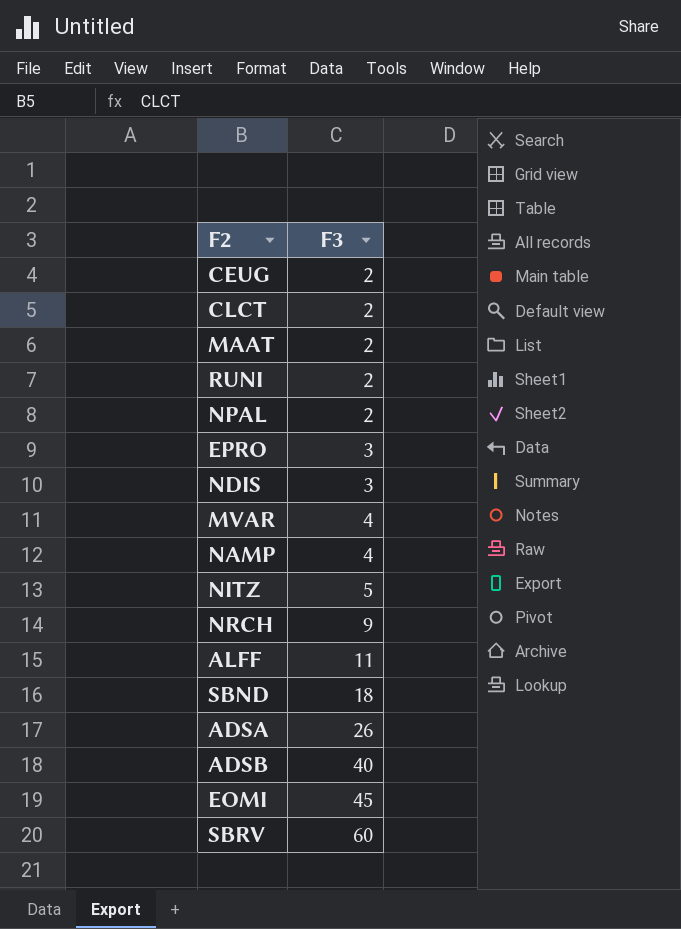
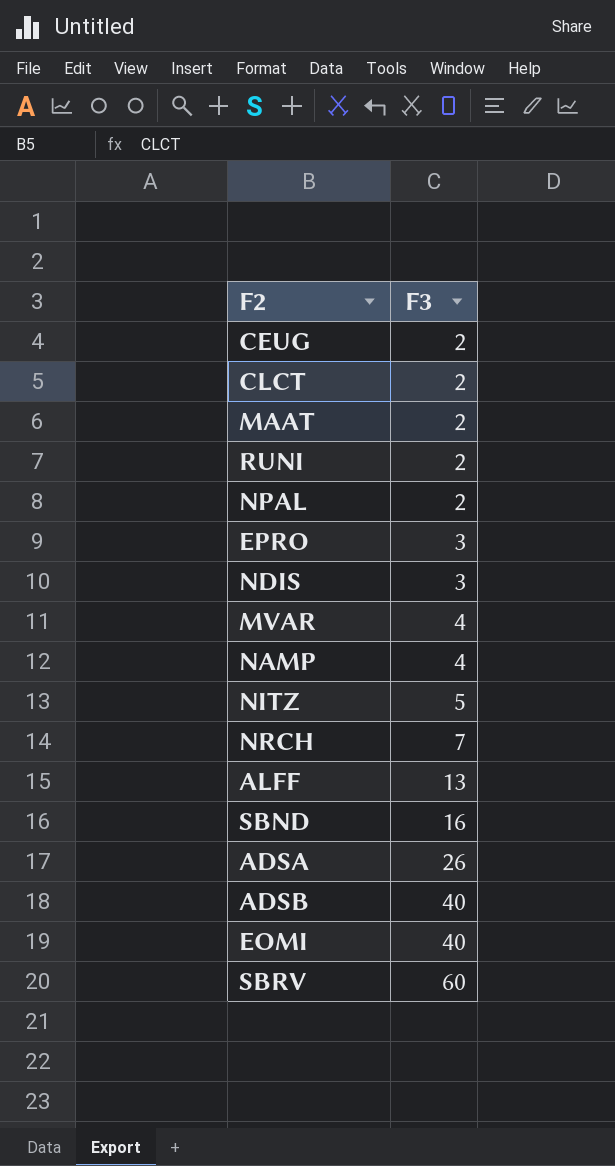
NRCH | F3: 9 -> 7
ALFF | F3: 11 -> 13
SBND | F3: 18 -> 16
EOMI | F3: 45 -> 40

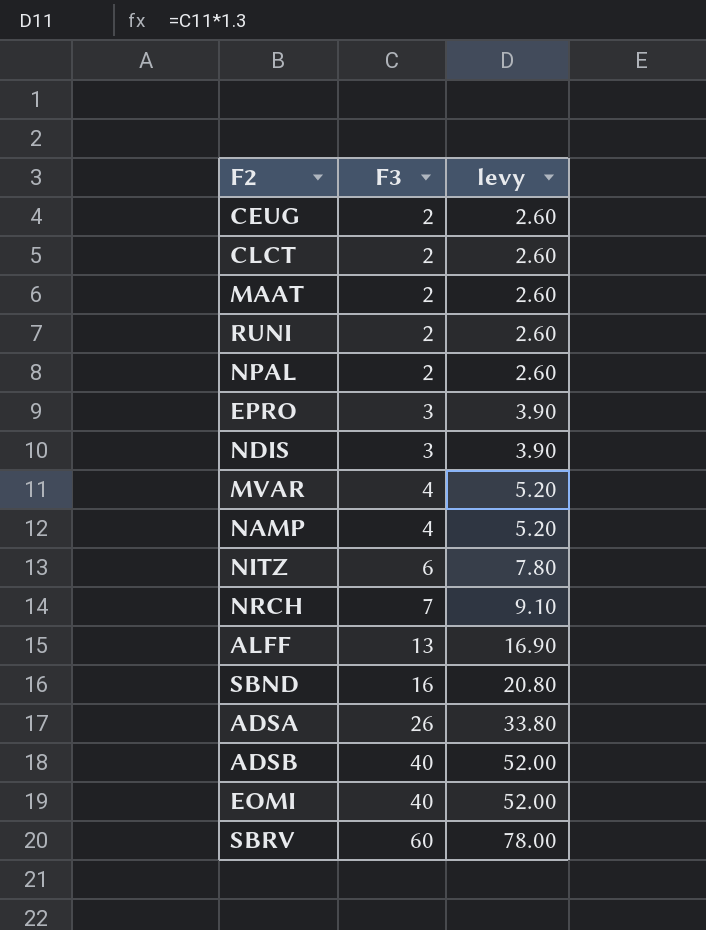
column levy | formula: none -> [F3] * 1.3
NITZ | F3: 5 -> 6

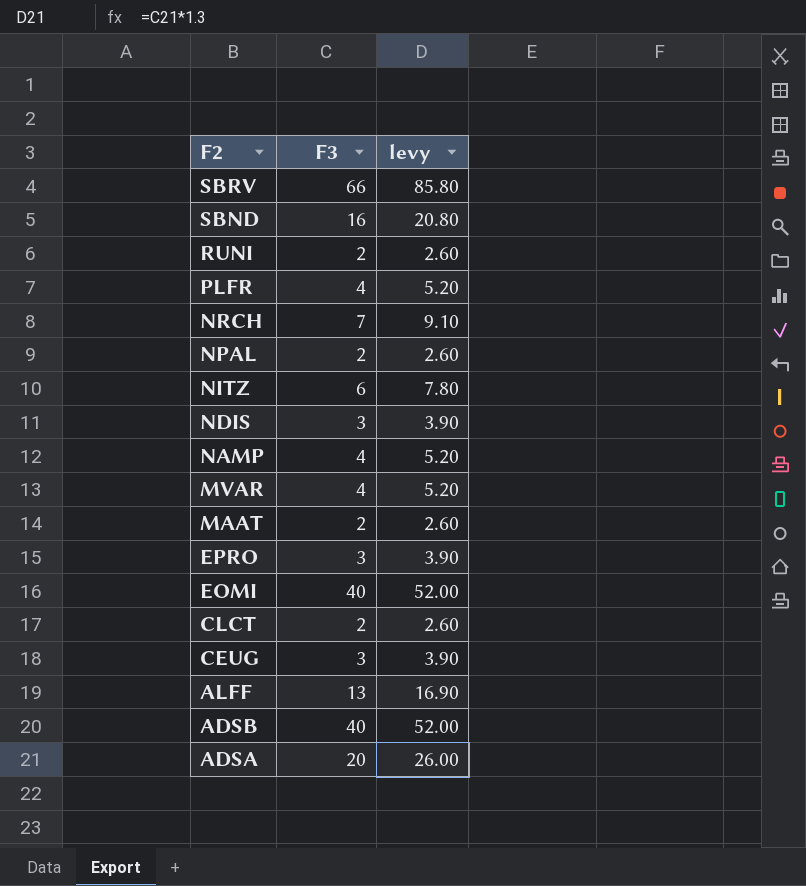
row order: F3 ascending -> F2 descending
SBRV | F3: 60 -> 66
SBRV | levy: 78.00 -> 85.80
row PLFR: none -> 4 | 5.20
CEUG | F3: 2 -> 3
CEUG | levy: 2.60 -> 3.90
ADSA | F3: 26 -> 20
ADSA | levy: 33.80 -> 26.00

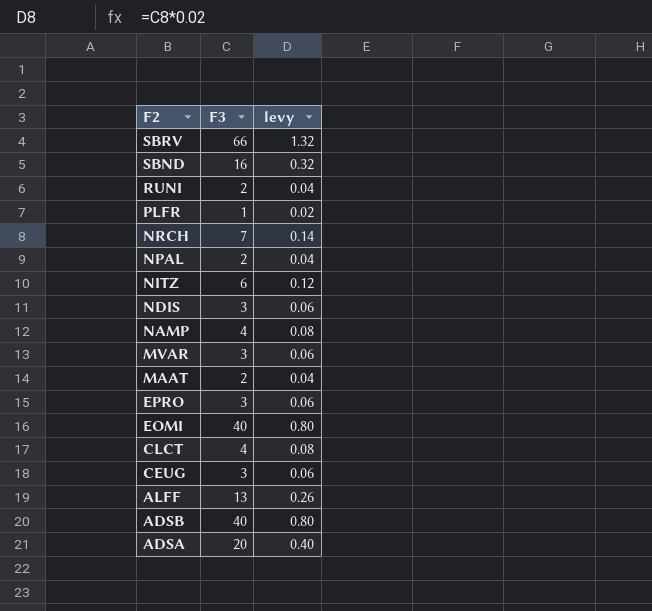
column levy | formula: [F3] * 1.3 -> [F3] * 0.02
PLFR | F3: 4 -> 1
MVAR | F3: 4 -> 3
CLCT | F3: 2 -> 4

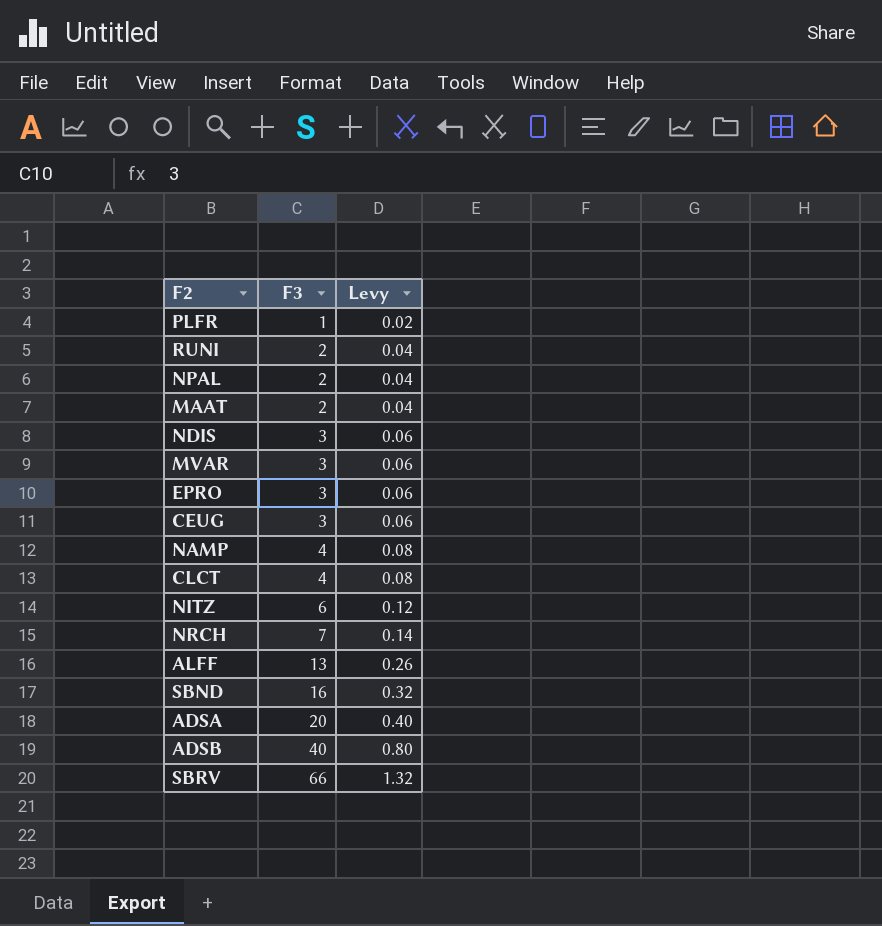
row order: F2 descending -> F3 ascending
column name: levy -> Levy
row EOMI: 40 | 0.80 -> none

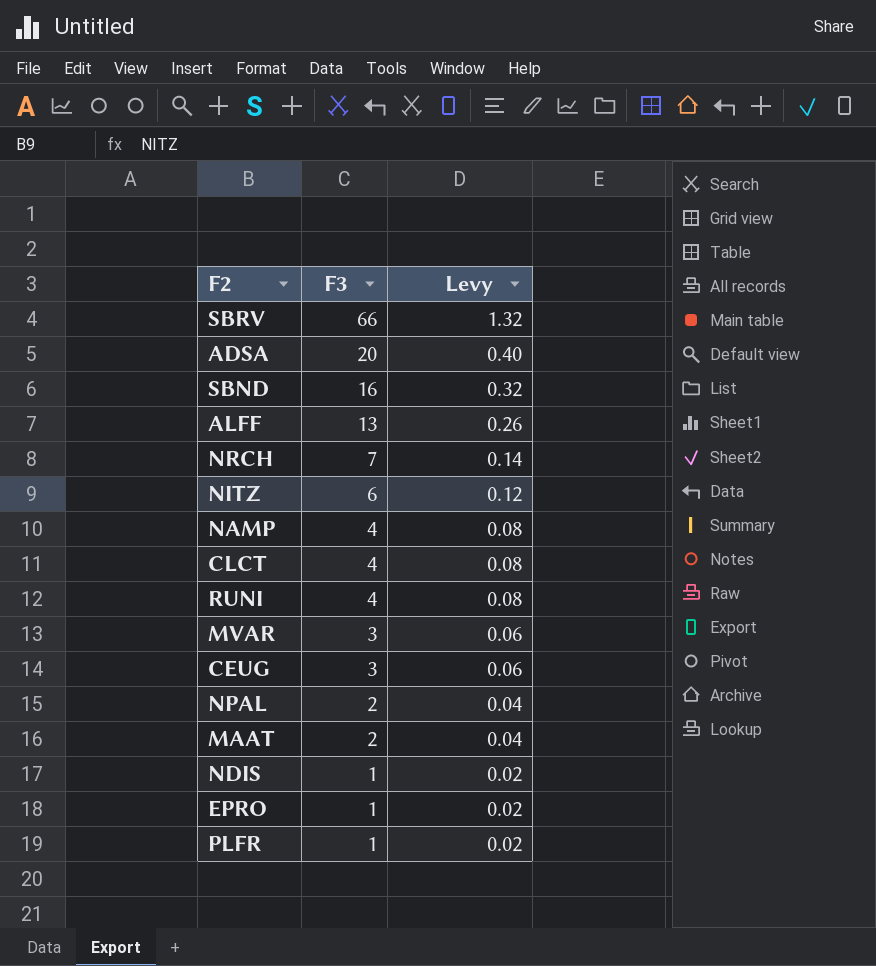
row order: F3 ascending -> F3 descending
row ADSB: 40 | 0.80 -> none
RUNI | F3: 2 -> 4
RUNI | Levy: 0.04 -> 0.08
NDIS | F3: 3 -> 1
NDIS | Levy: 0.06 -> 0.02
EPRO | F3: 3 -> 1
EPRO | Levy: 0.06 -> 0.02

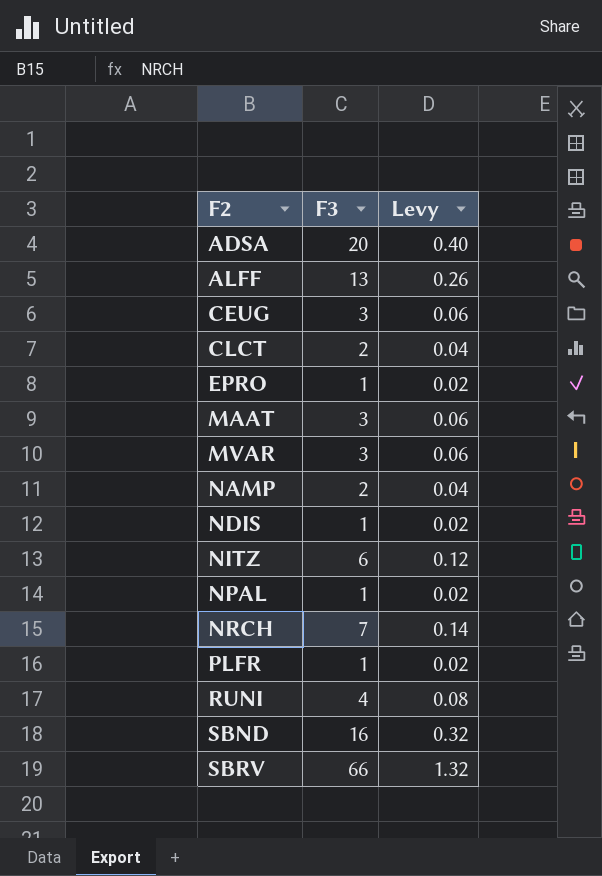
row order: F3 descending -> F2 ascending
CLCT | F3: 4 -> 2
CLCT | Levy: 0.08 -> 0.04
MAAT | F3: 2 -> 3
MAAT | Levy: 0.04 -> 0.06
NAMP | F3: 4 -> 2
NAMP | Levy: 0.08 -> 0.04
NPAL | F3: 2 -> 1
NPAL | Levy: 0.04 -> 0.02

